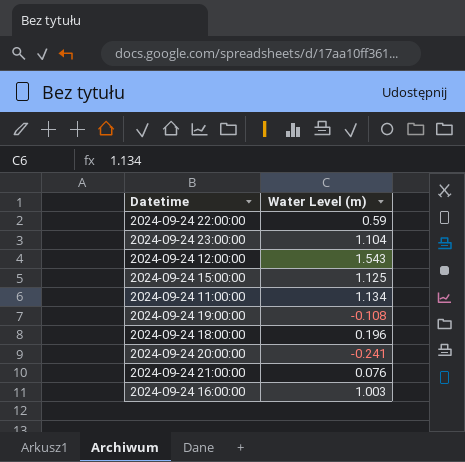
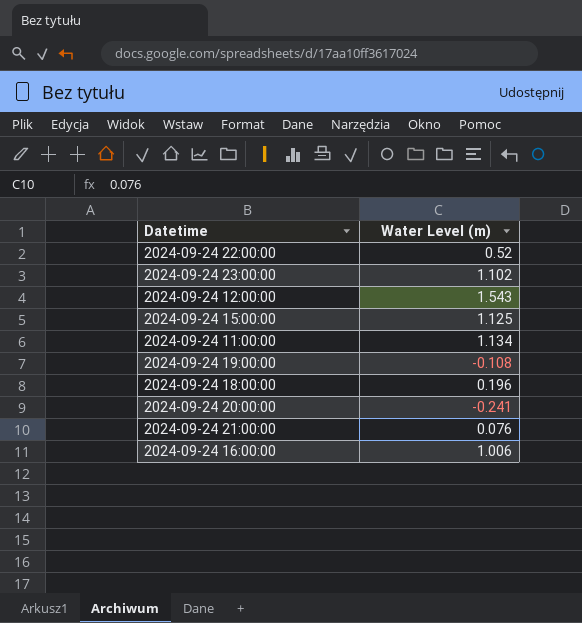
2024-09-24 22:00:00 | Water Level (m): 0.59 -> 0.52
2024-09-24 23:00:00 | Water Level (m): 1.104 -> 1.102
2024-09-24 16:00:00 | Water Level (m): 1.003 -> 1.006

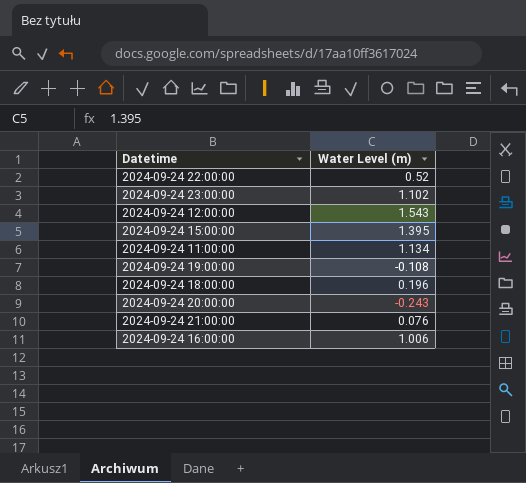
2024-09-24 15:00:00 | Water Level (m): 1.125 -> 1.395
2024-09-24 20:00:00 | Water Level (m): -0.241 -> -0.243

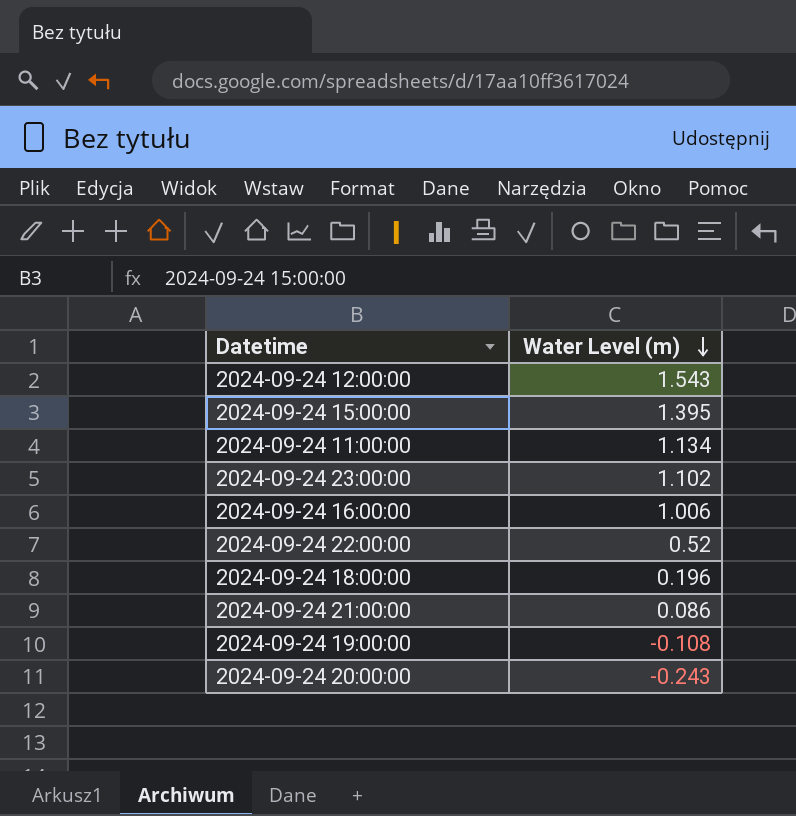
row order: none -> Water Level (m) descending
2024-09-24 21:00:00 | Water Level (m): 0.076 -> 0.086

